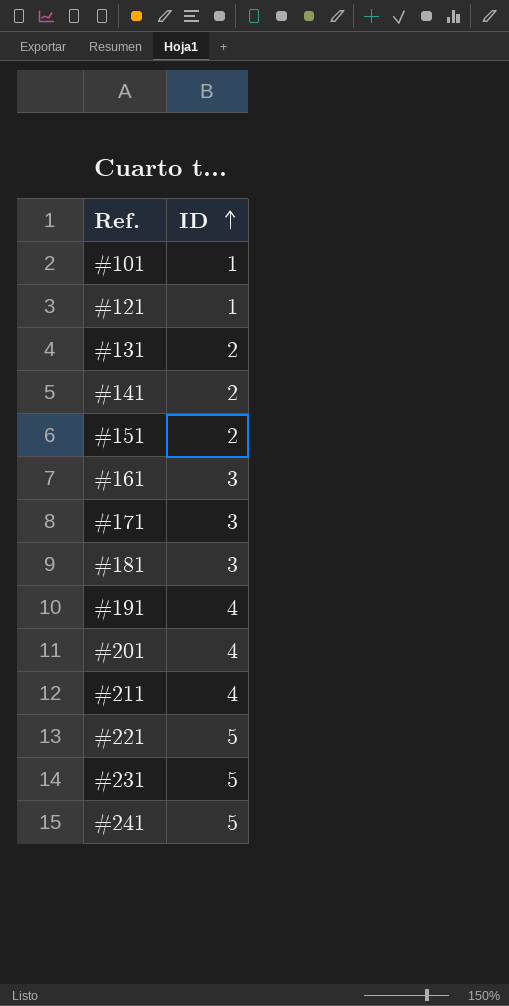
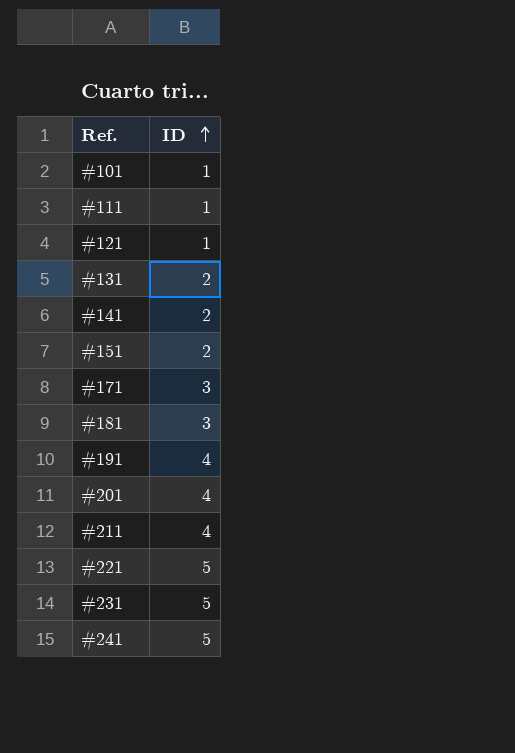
row #161: 3 -> none
row #111: none -> 1

